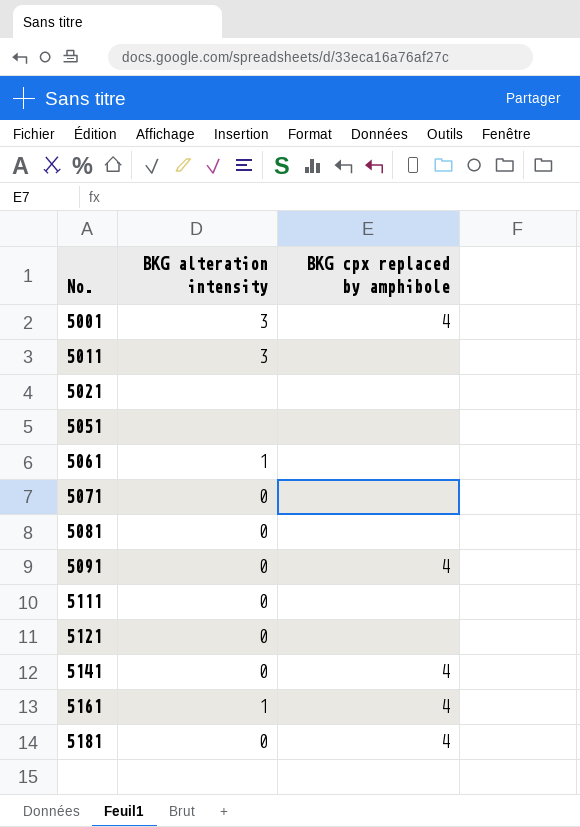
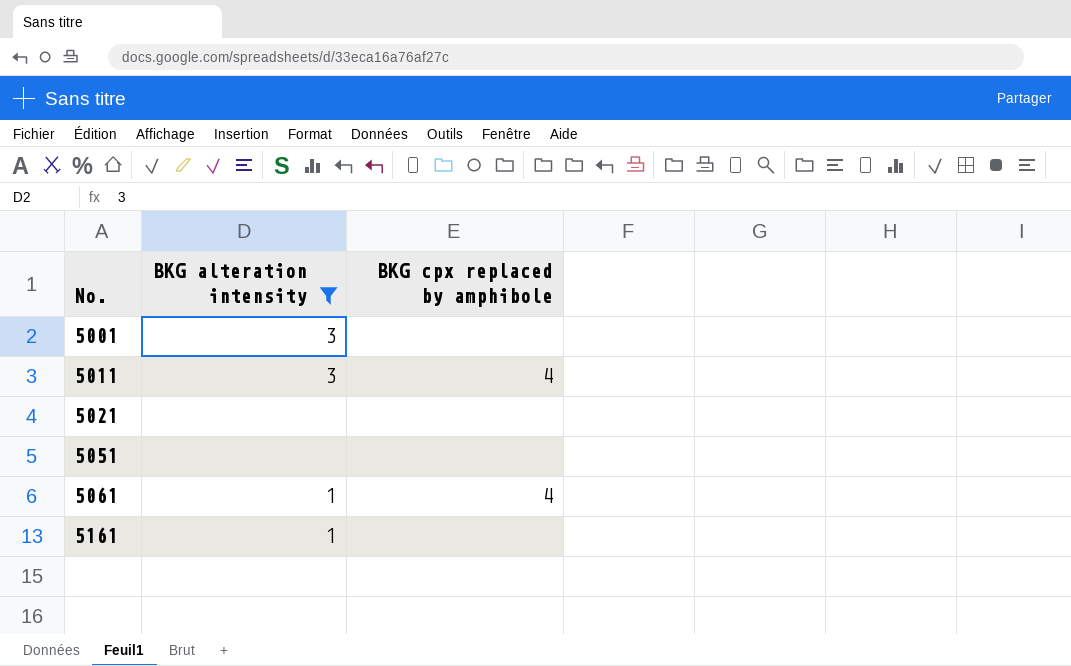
filter: none -> BKG alteration intensity != 0
5001 | BKG cpx replaced by amphibole: 4 -> none
5011 | BKG cpx replaced by amphibole: none -> 4
5061 | BKG cpx replaced by amphibole: none -> 4
5161 | BKG cpx replaced by amphibole: 4 -> none

